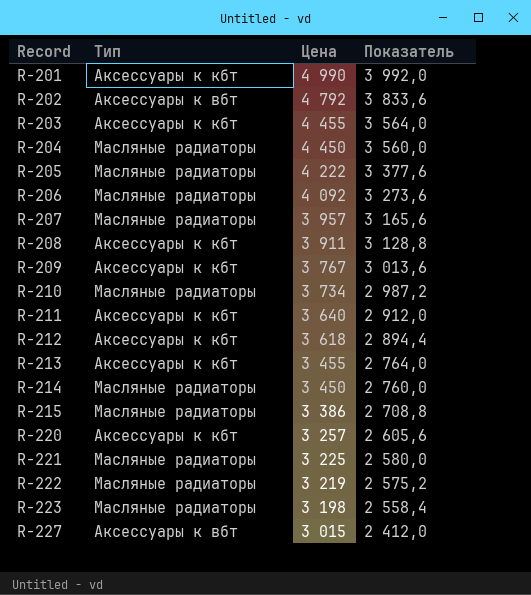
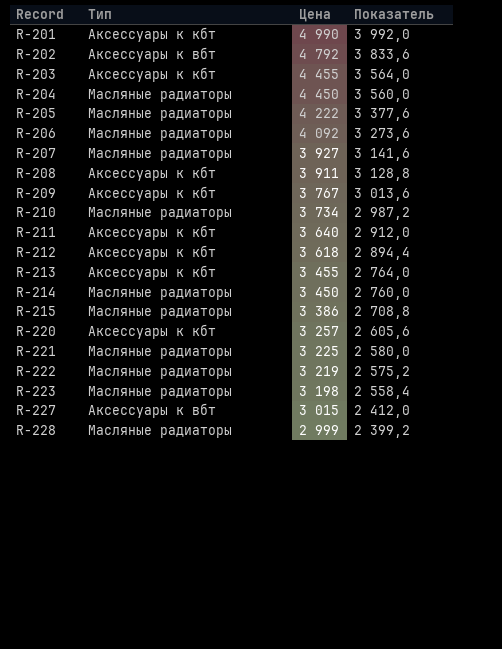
R-207 | Цена: 3 957 -> 3 927
R-207 | Показатель: 3 165,6 -> 3 141,6
row R-228: none -> Масляные радиаторы | 2 999 | 2 399,2

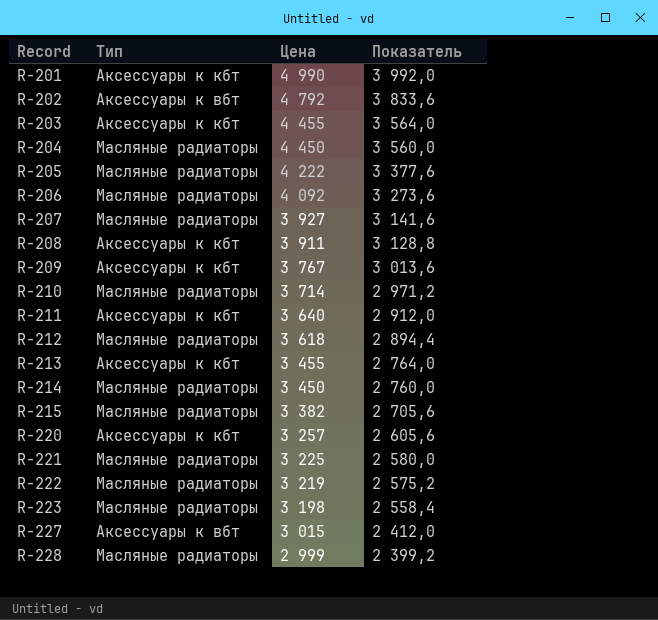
R-210 | Цена: 3 734 -> 3 714
R-210 | Показатель: 2 987,2 -> 2 971,2
R-212 | Тип: Аксессуары к кбт -> Масляные радиаторы
R-215 | Цена: 3 386 -> 3 382
R-215 | Показатель: 2 708,8 -> 2 705,6

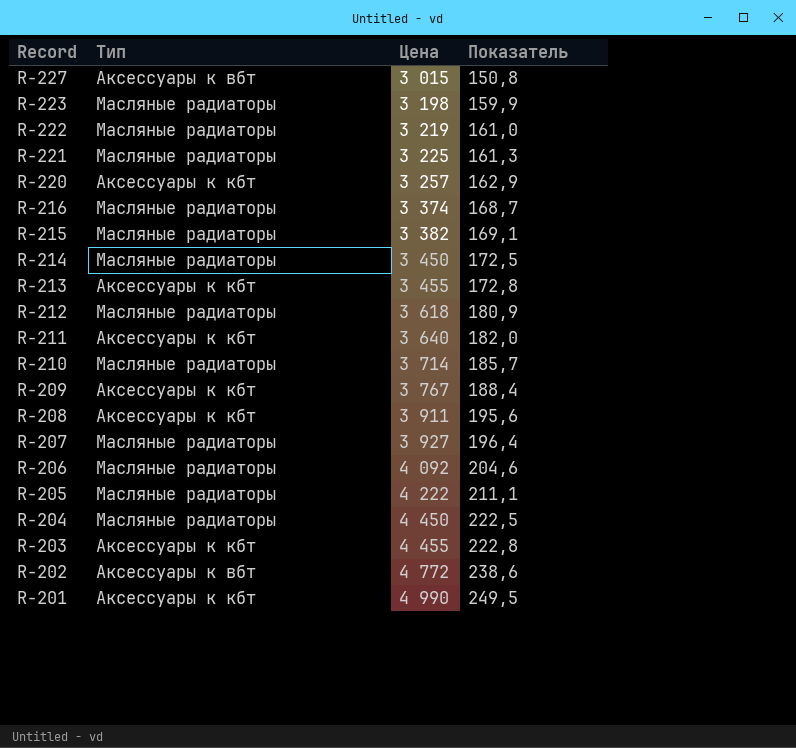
row order: Record ascending -> Record descending
column Показатель | formula: [Цена] * 0,8 -> [Цена] * 0,05
row R-228: Масляные радиаторы | 2 999 | 2 399,2 -> none
row R-216: none -> Масляные радиаторы | 3 374 | 168,7
R-202 | Цена: 4 792 -> 4 772

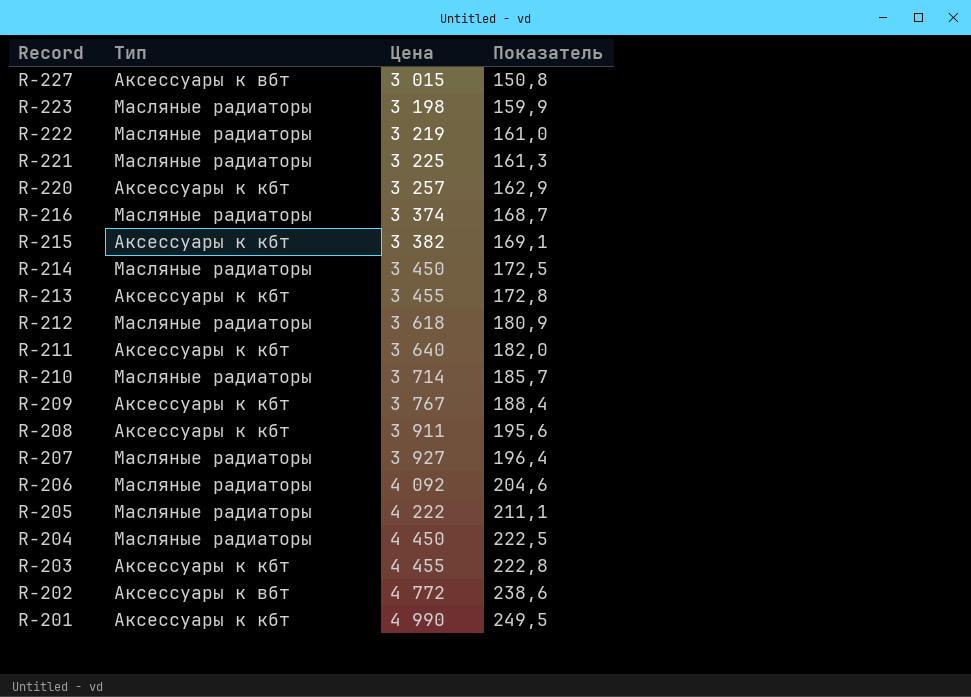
R-215 | Тип: Масляные радиаторы -> Аксессуары к кбт

